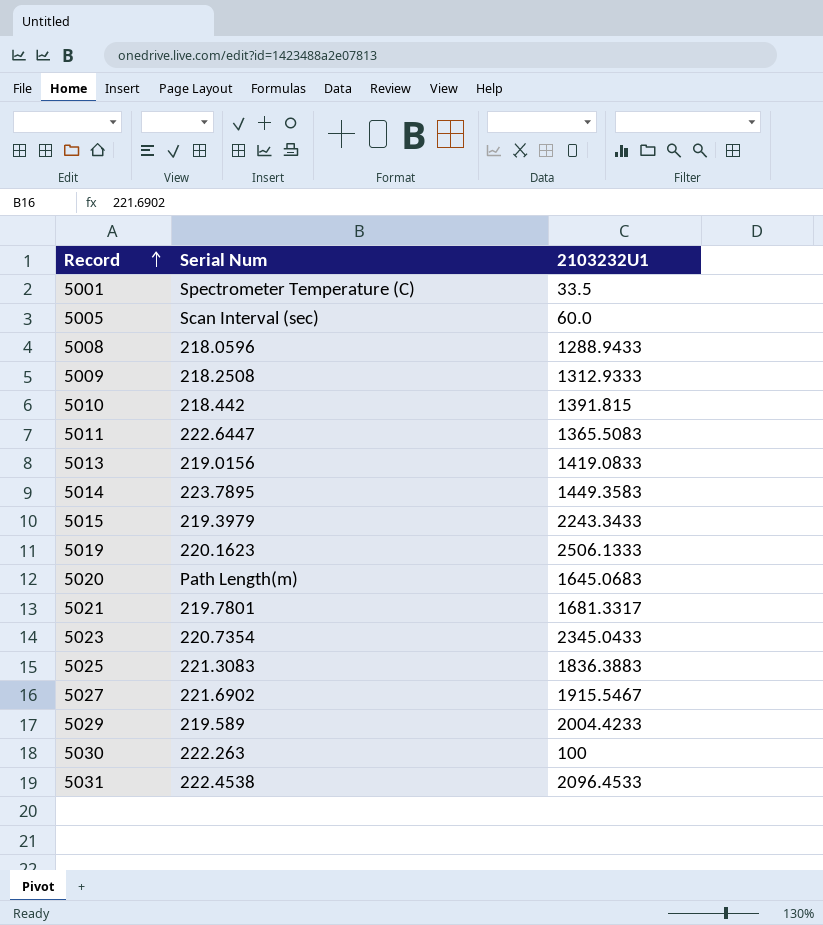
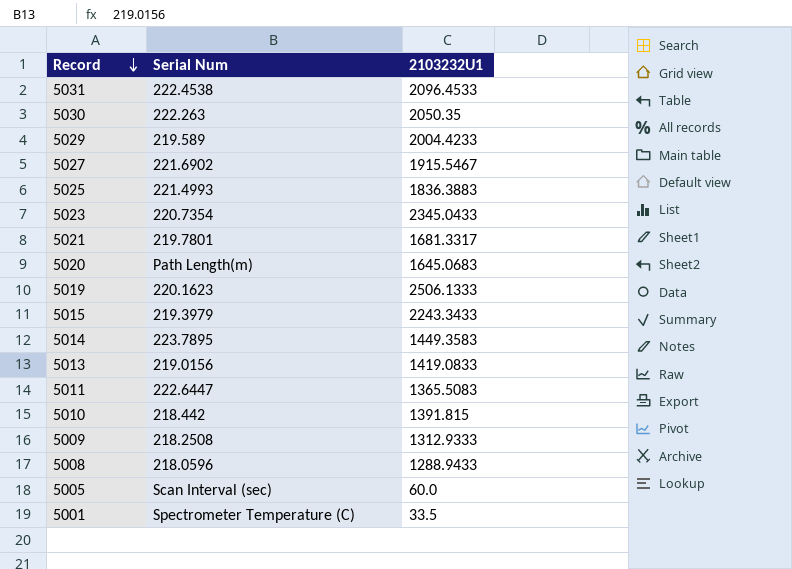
row order: Record ascending -> Record descending
5030 | 2103232U1: 100 -> 2050.35
5025 | Serial Num: 221.3083 -> 221.4993

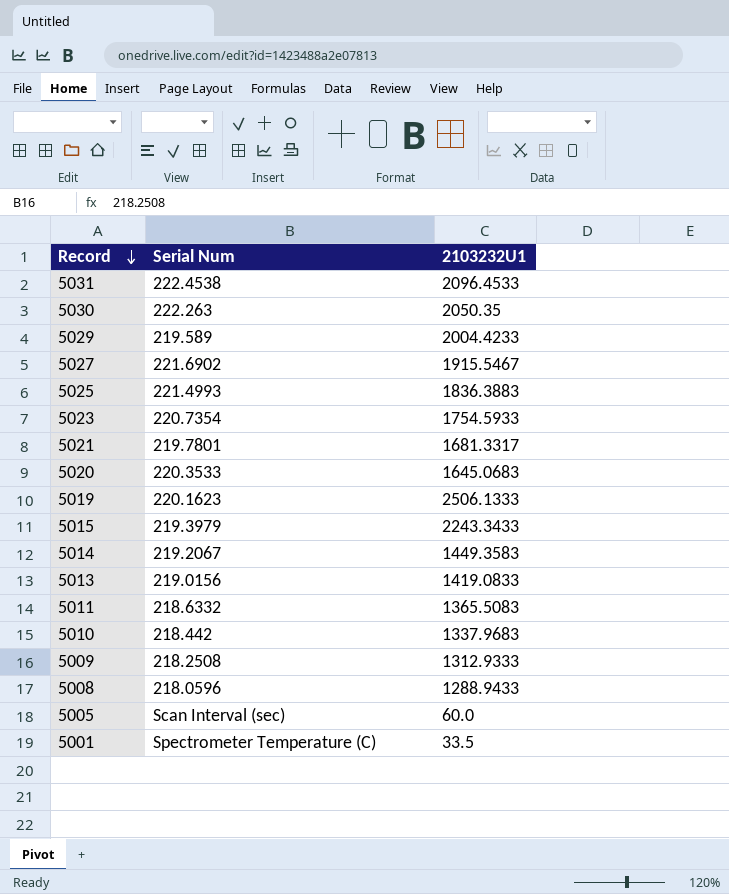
5023 | 2103232U1: 2345.0433 -> 1754.5933
5020 | Serial Num: Path Length(m) -> 220.3533
5014 | Serial Num: 223.7895 -> 219.2067
5011 | Serial Num: 222.6447 -> 218.6332
5010 | 2103232U1: 1391.815 -> 1337.9683

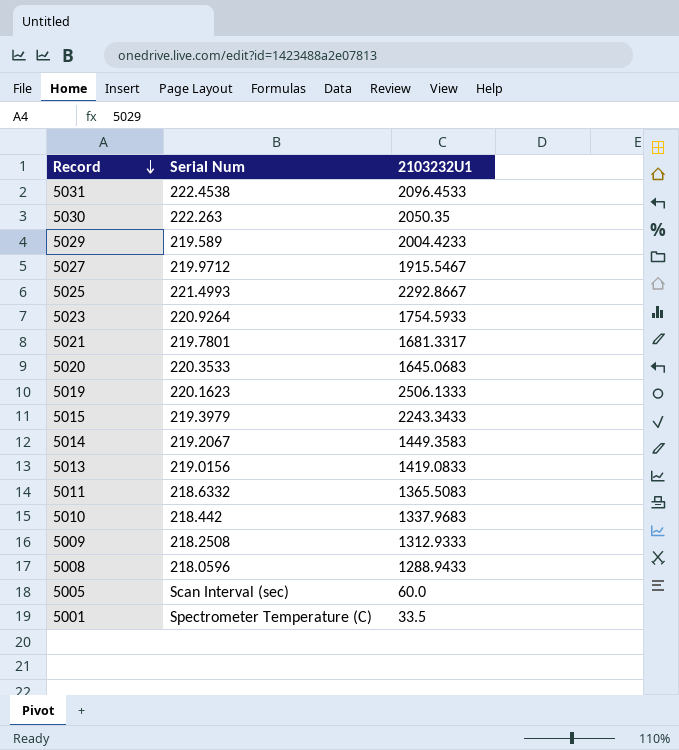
5027 | Serial Num: 221.6902 -> 219.9712
5025 | 2103232U1: 1836.3883 -> 2292.8667
5023 | Serial Num: 220.7354 -> 220.9264

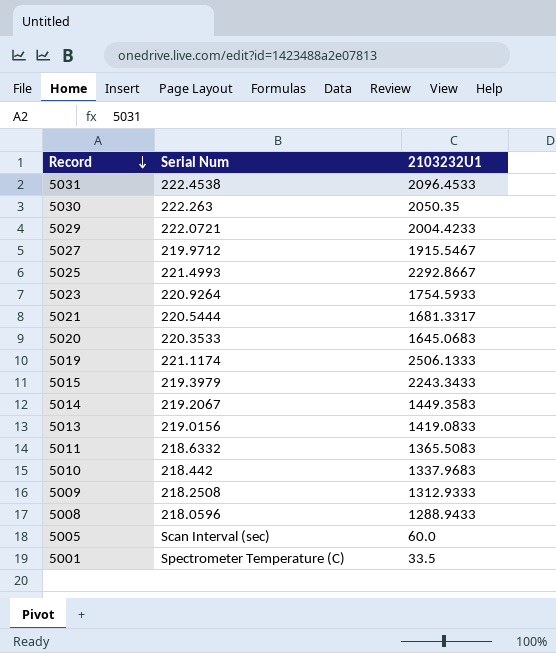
5029 | Serial Num: 219.589 -> 222.0721
5021 | Serial Num: 219.7801 -> 220.5444
5019 | Serial Num: 220.1623 -> 221.1174

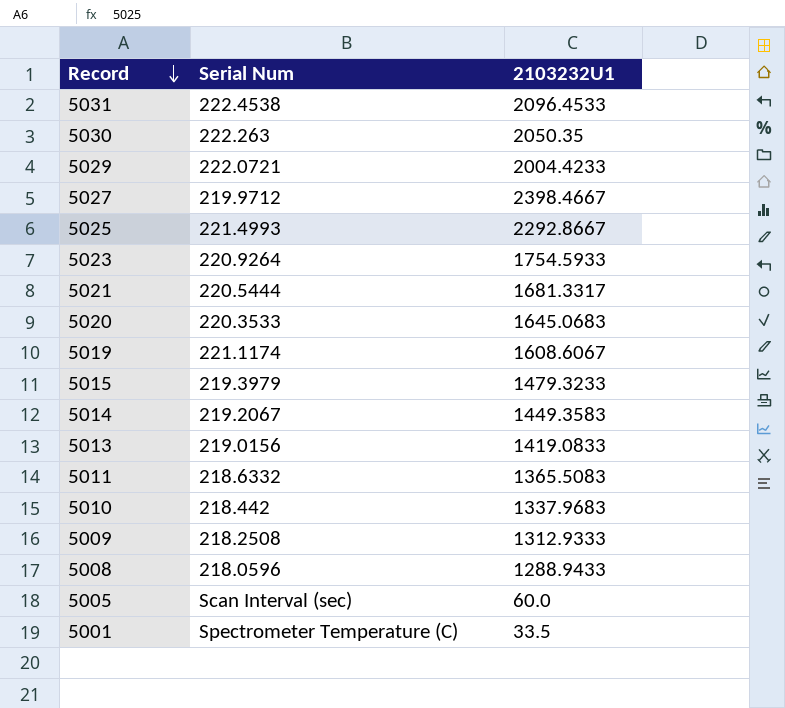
5027 | 2103232U1: 1915.5467 -> 2398.4667
5019 | 2103232U1: 2506.1333 -> 1608.6067
5015 | 2103232U1: 2243.3433 -> 1479.3233

